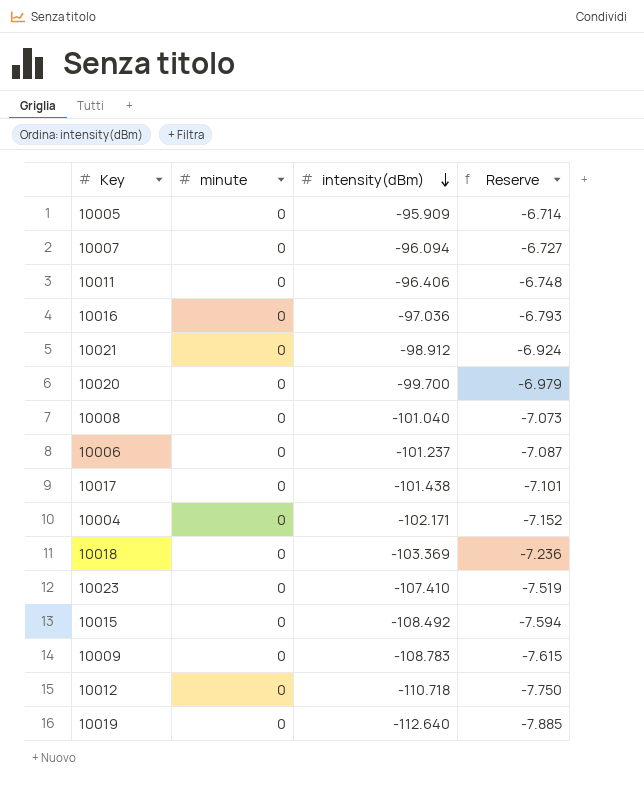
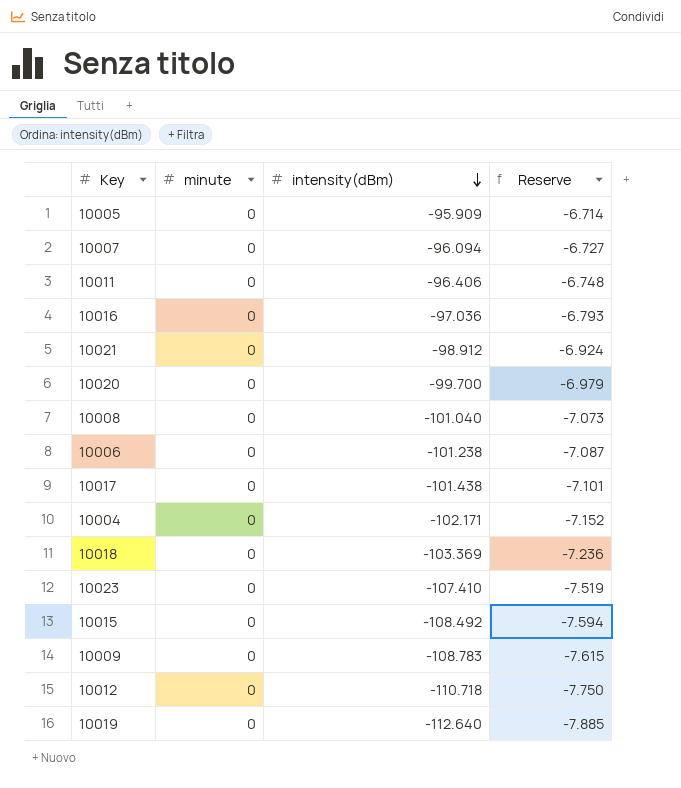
10006 | intensity(dBm): -101.237 -> -101.238

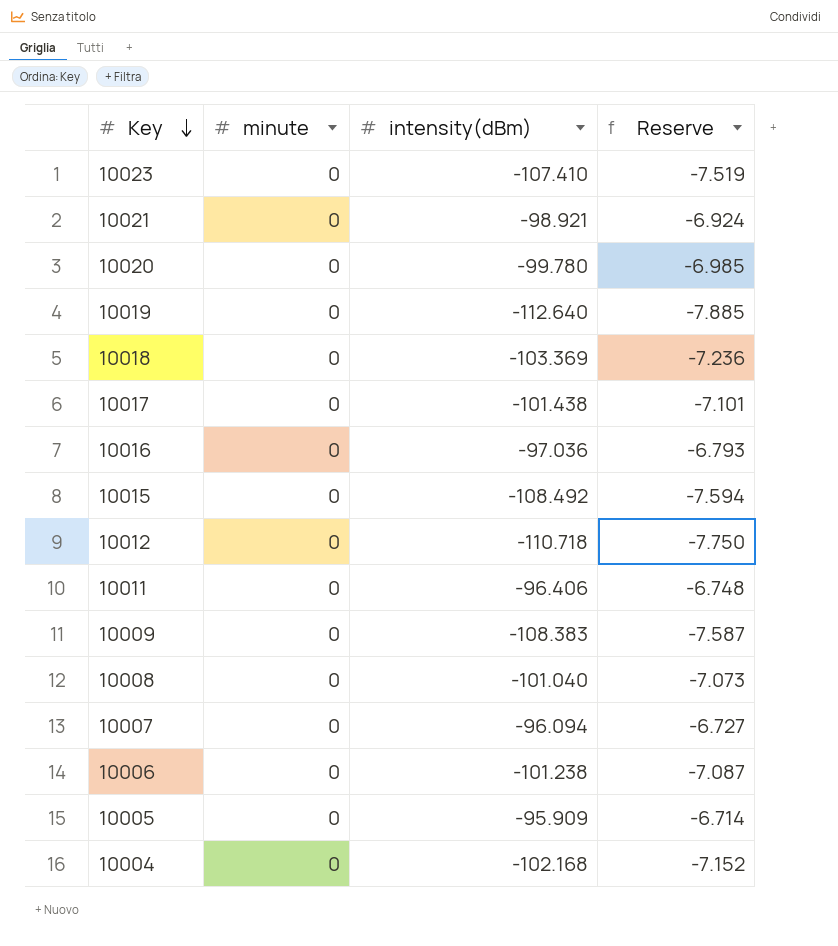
row order: intensity(dBm) descending -> Key descending
10021 | intensity(dBm): -98.912 -> -98.921
10020 | intensity(dBm): -99.700 -> -99.780
10020 | Reserve: -6.979 -> -6.985
10009 | intensity(dBm): -108.783 -> -108.383
10009 | Reserve: -7.615 -> -7.587
10004 | intensity(dBm): -102.171 -> -102.168

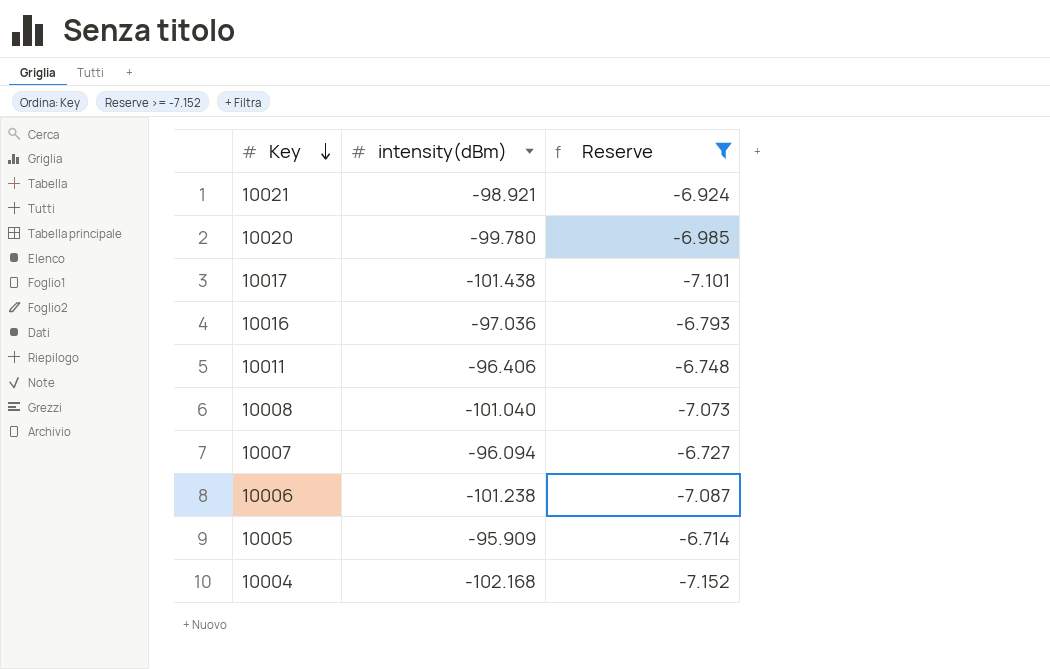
filter: none -> Reserve >= -7.152
column minute | position: 2 -> none

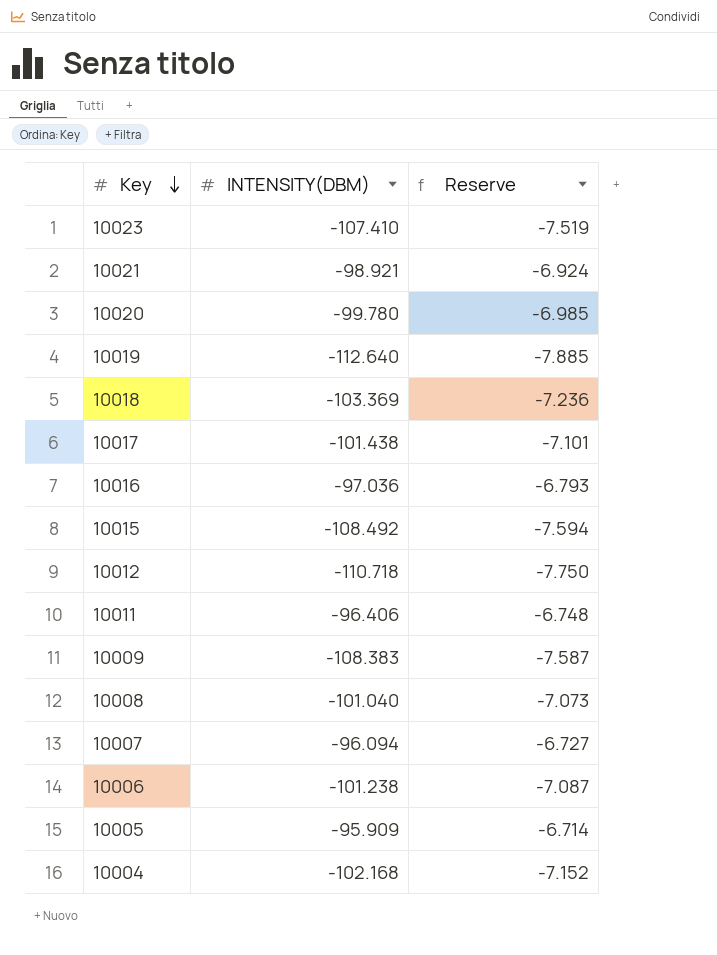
filter: Reserve >= -7.152 -> none
column name: intensity(dBm) -> INTENSITY(DBM)

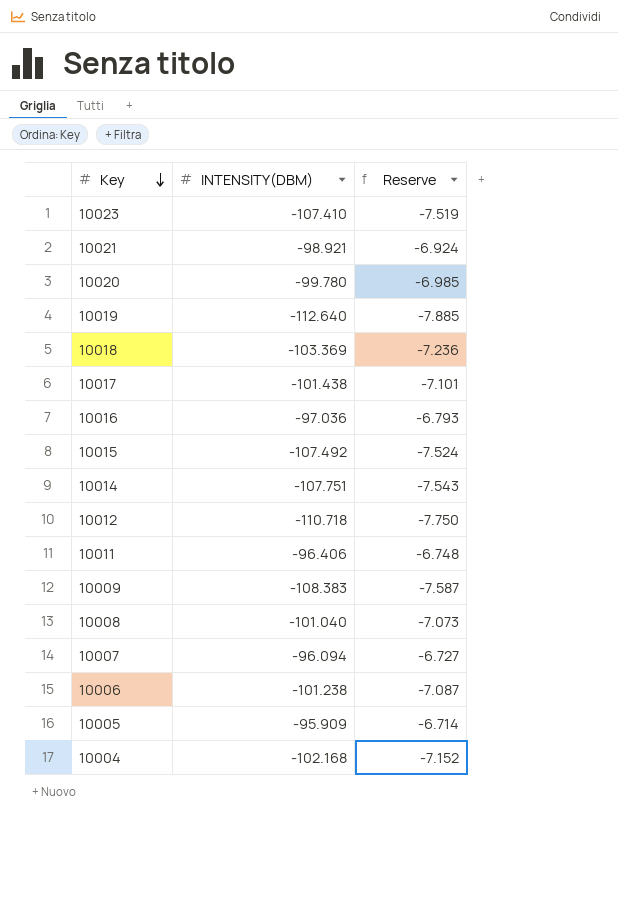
10015 | INTENSITY(DBM): -108.492 -> -107.492
10015 | Reserve: -7.594 -> -7.524
row 10014: none -> -107.751 | -7.543

